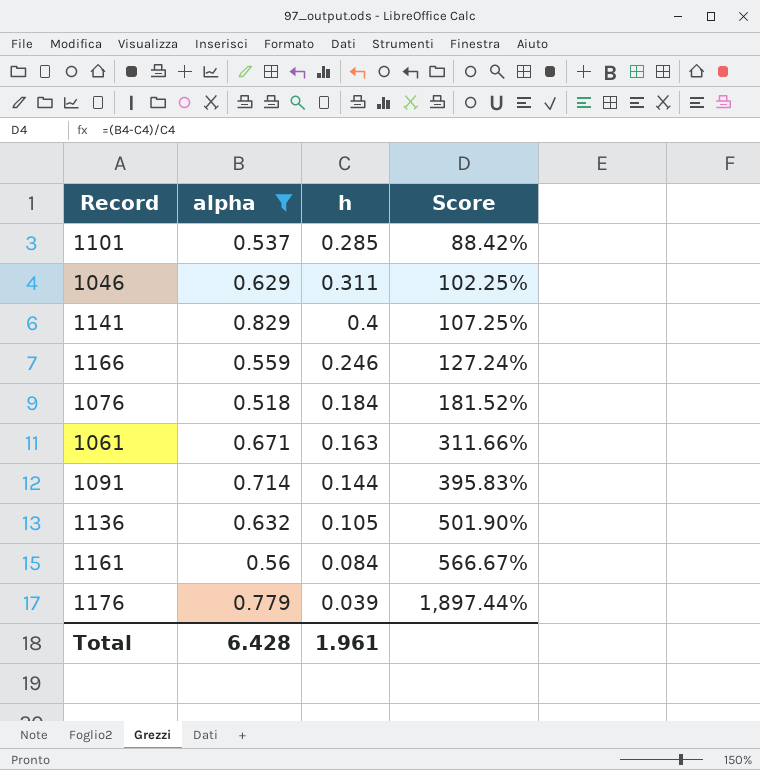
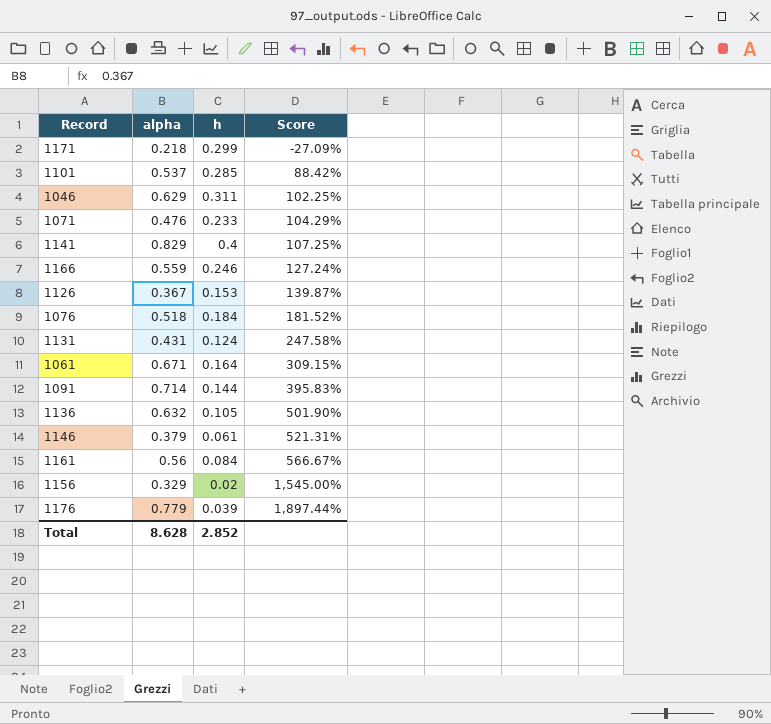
filter: alpha >= 0.518 -> none
1061 | h: 0.163 -> 0.164
1061 | Score: 311.66% -> 309.15%
Total | alpha: 6.428 -> 8.628
Total | h: 1.961 -> 2.852

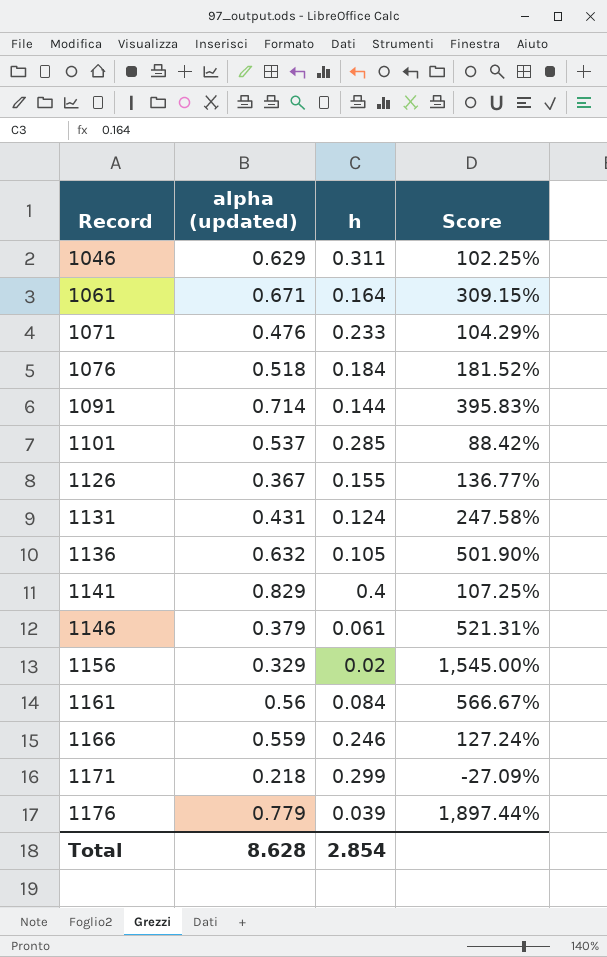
row order: Score ascending -> Record ascending
column name: alpha -> alpha (updated)
1126 | h: 0.153 -> 0.155
1126 | Score: 139.87% -> 136.77%
Total | h: 2.852 -> 2.854

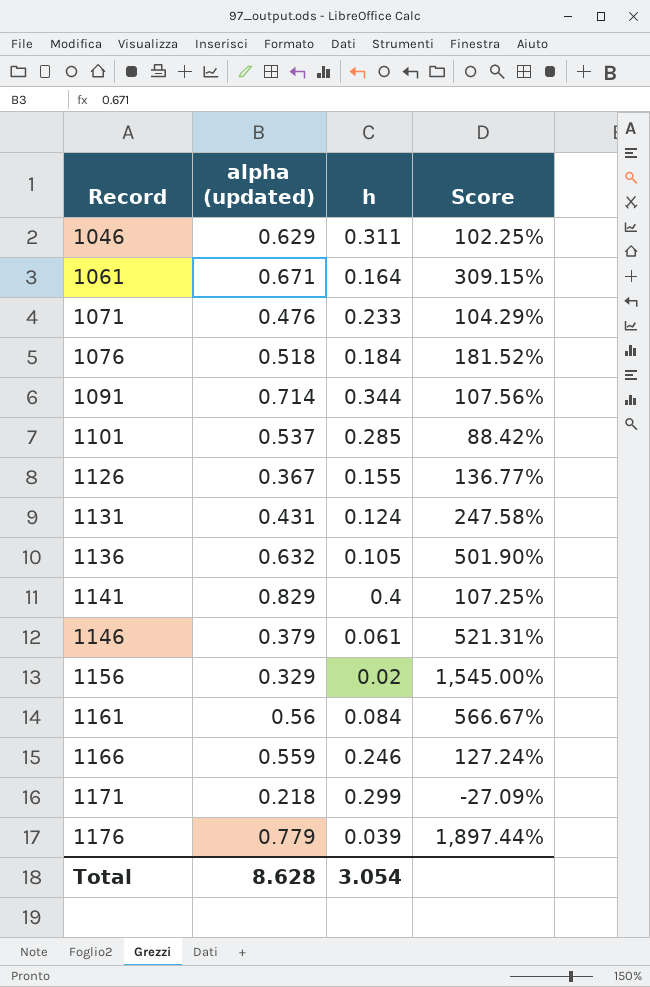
1091 | h: 0.144 -> 0.344
1091 | Score: 395.83% -> 107.56%
Total | h: 2.854 -> 3.054

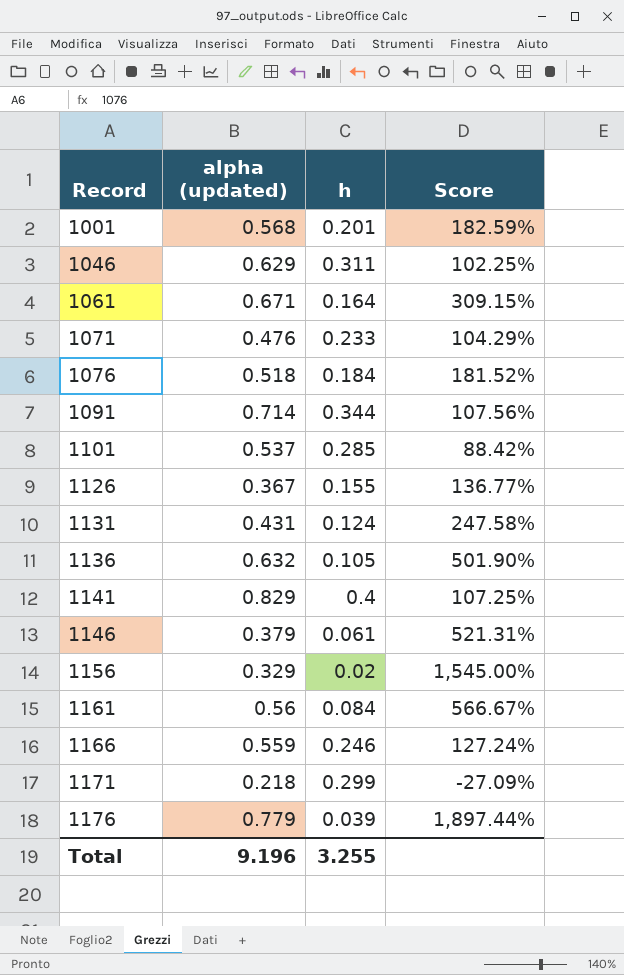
row 1001: none -> 0.568 | 0.201 | 182.59%
Total | alpha (updated): 8.628 -> 9.196
Total | h: 3.054 -> 3.255

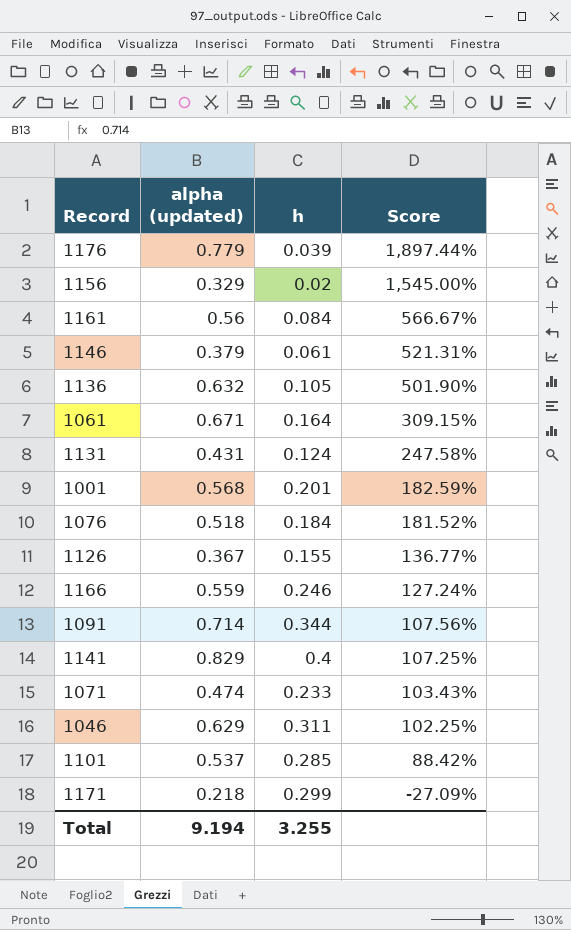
row order: Record ascending -> Score descending
1071 | alpha (updated): 0.476 -> 0.474
1071 | Score: 104.29% -> 103.43%
Total | alpha (updated): 9.196 -> 9.194

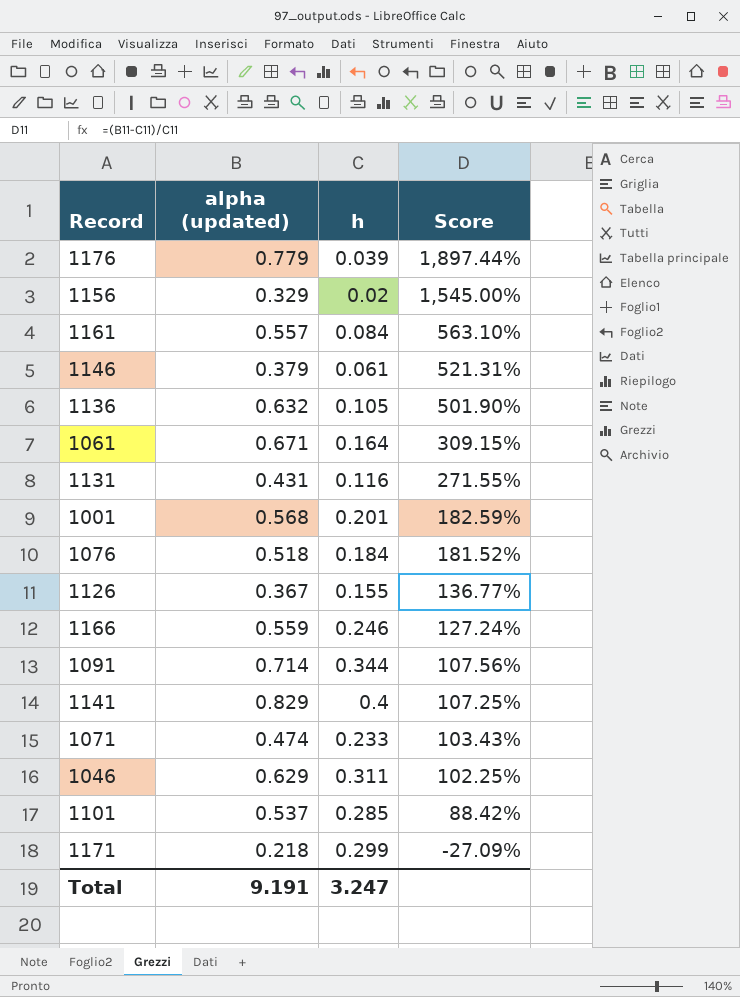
1161 | alpha (updated): 0.56 -> 0.557
1161 | Score: 566.67% -> 563.10%
1131 | h: 0.124 -> 0.116
1131 | Score: 247.58% -> 271.55%
Total | alpha (updated): 9.194 -> 9.191
Total | h: 3.255 -> 3.247

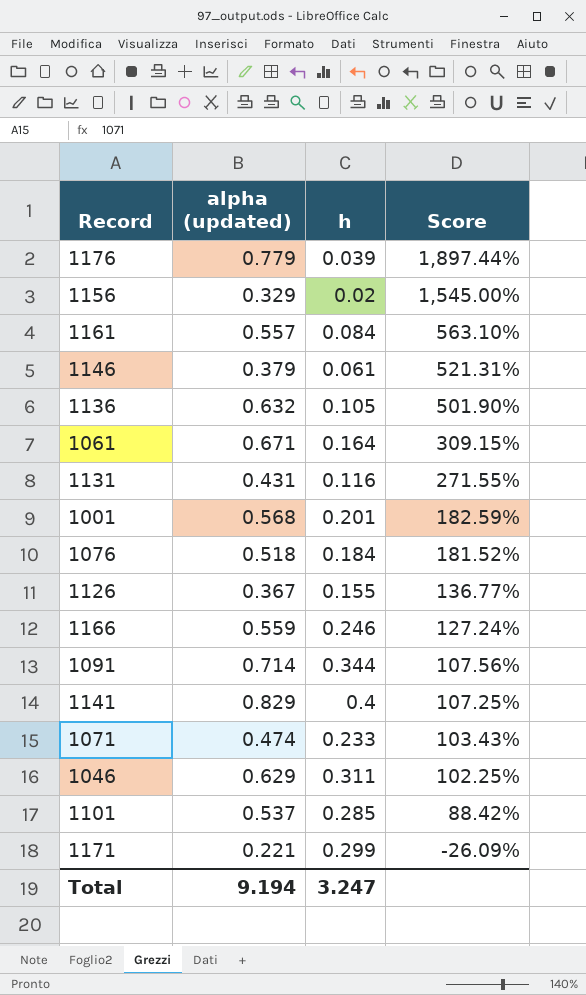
1171 | alpha (updated): 0.218 -> 0.221
1171 | Score: -27.09% -> -26.09%
Total | alpha (updated): 9.191 -> 9.194

